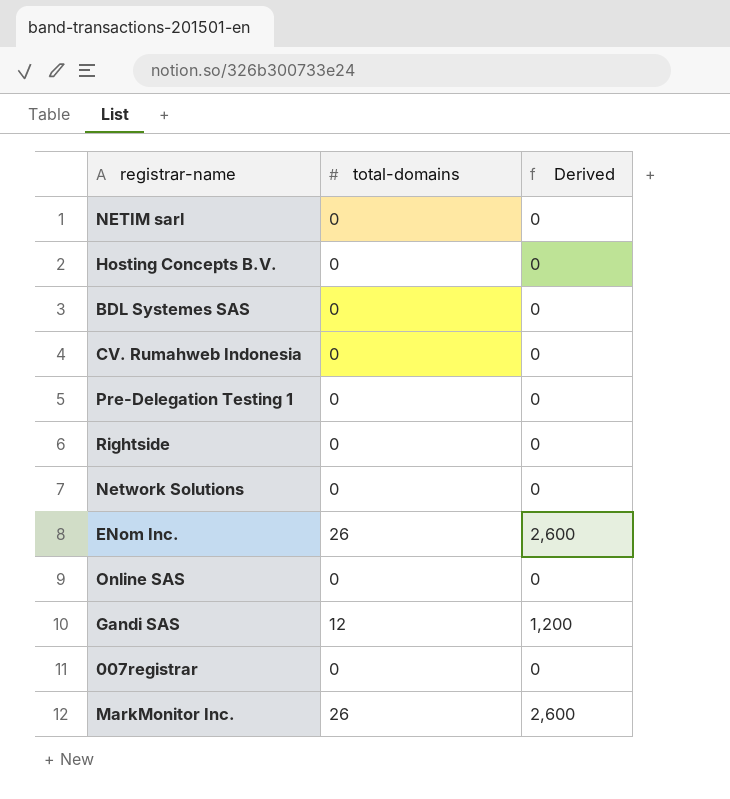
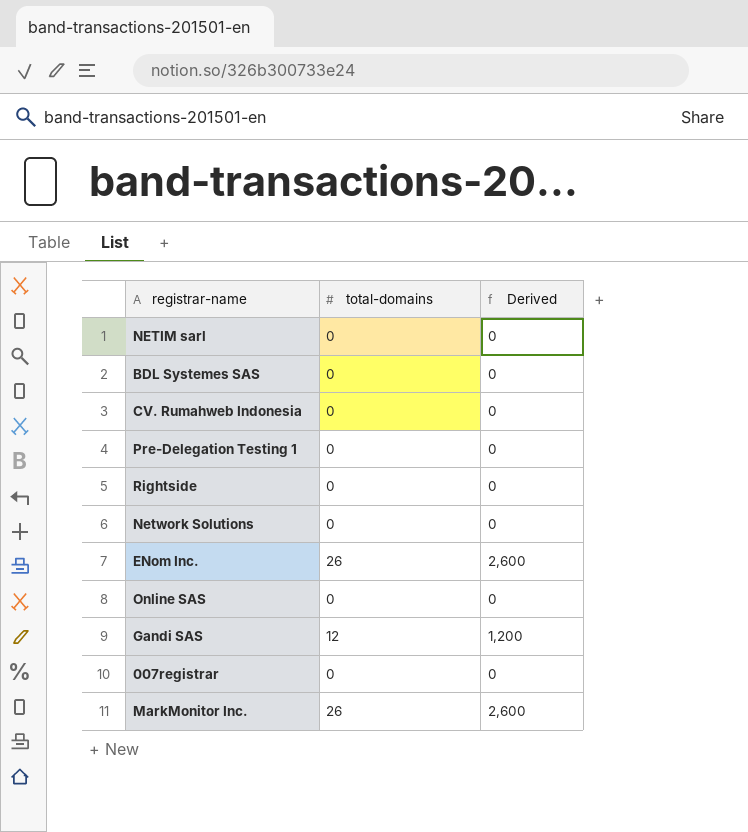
row Hosting Concepts B.V.: 0 | 0 -> none

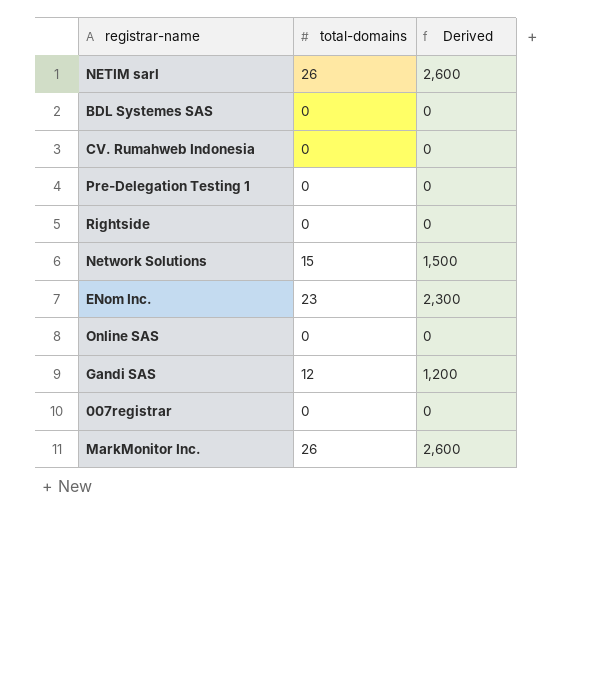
NETIM sarl | total-domains: 0 -> 26
NETIM sarl | Derived: 0 -> 2,600
Network Solutions | total-domains: 0 -> 15
Network Solutions | Derived: 0 -> 1,500
ENom Inc. | total-domains: 26 -> 23
ENom Inc. | Derived: 2,600 -> 2,300

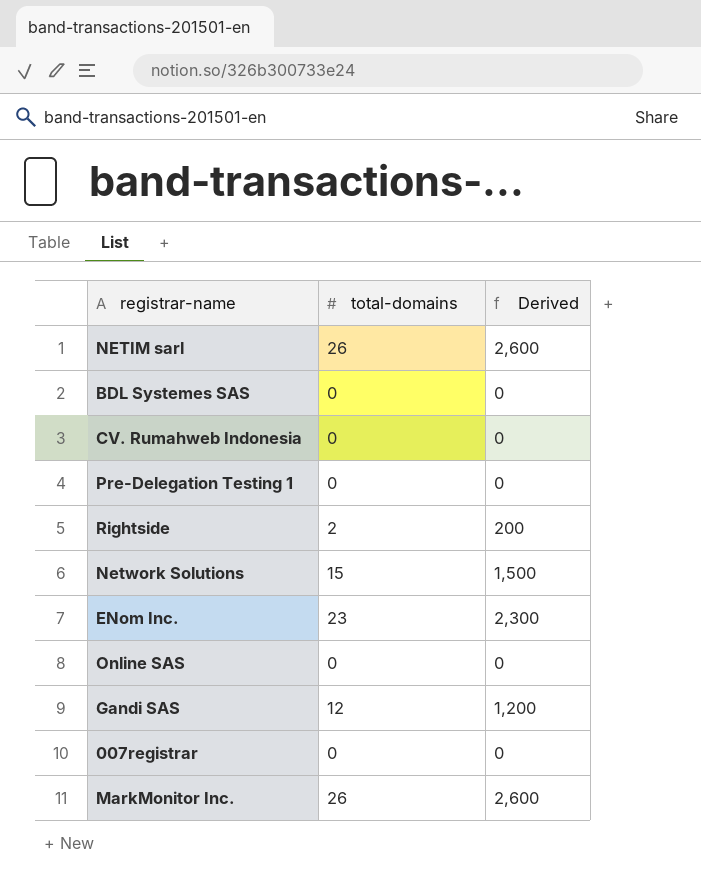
Rightside | total-domains: 0 -> 2
Rightside | Derived: 0 -> 200

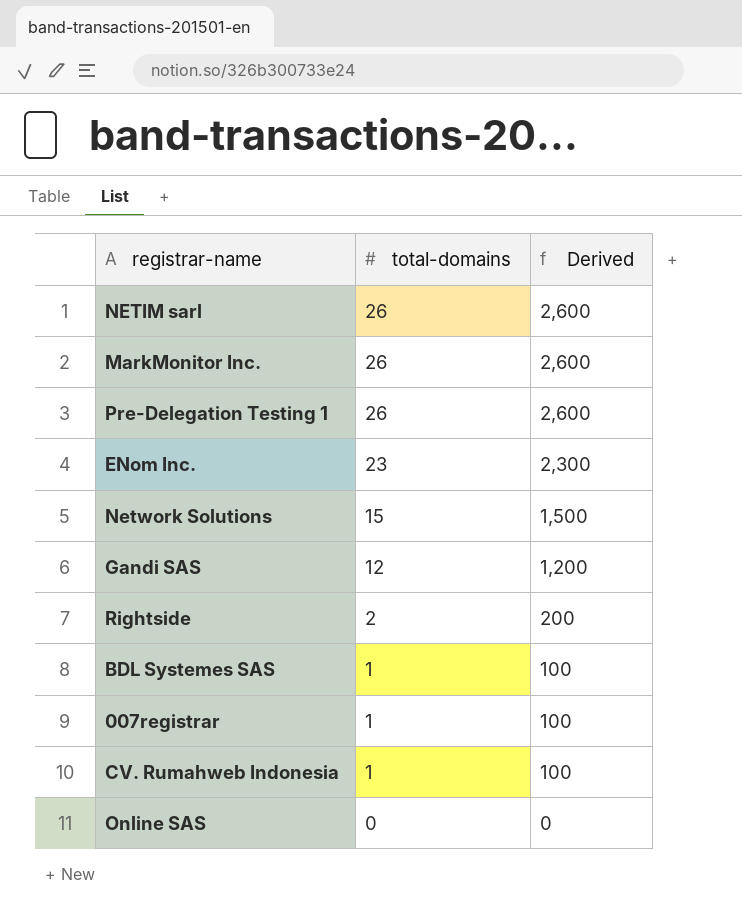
row order: none -> total-domains descending
Pre-Delegation Testing 1 | total-domains: 0 -> 26
Pre-Delegation Testing 1 | Derived: 0 -> 2,600
BDL Systemes SAS | total-domains: 0 -> 1
BDL Systemes SAS | Derived: 0 -> 100
007registrar | total-domains: 0 -> 1
007registrar | Derived: 0 -> 100
CV. Rumahweb Indonesia | total-domains: 0 -> 1
CV. Rumahweb Indonesia | Derived: 0 -> 100

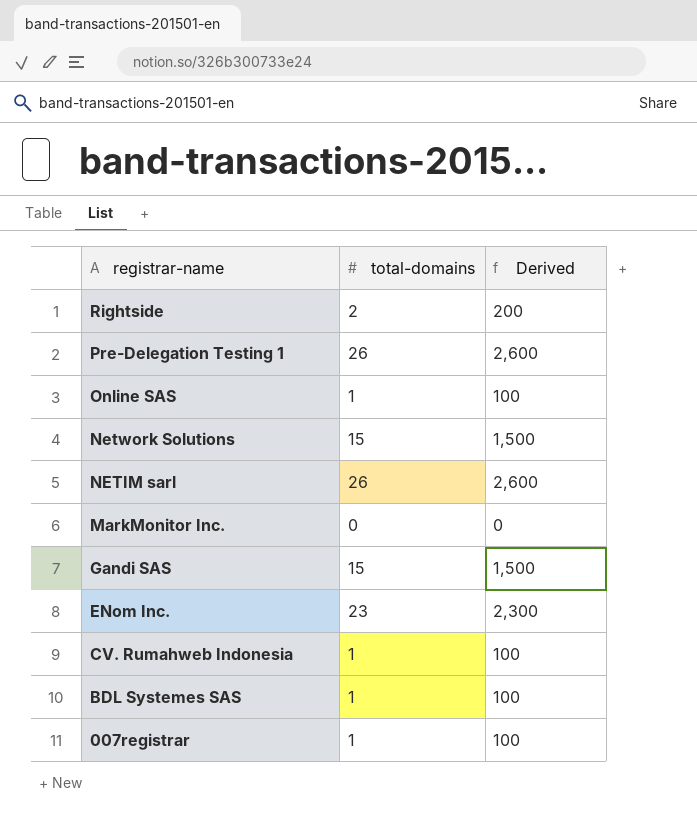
row order: total-domains descending -> registrar-name descending
Online SAS | total-domains: 0 -> 1
Online SAS | Derived: 0 -> 100
MarkMonitor Inc. | total-domains: 26 -> 0
MarkMonitor Inc. | Derived: 2,600 -> 0
Gandi SAS | total-domains: 12 -> 15
Gandi SAS | Derived: 1,200 -> 1,500

